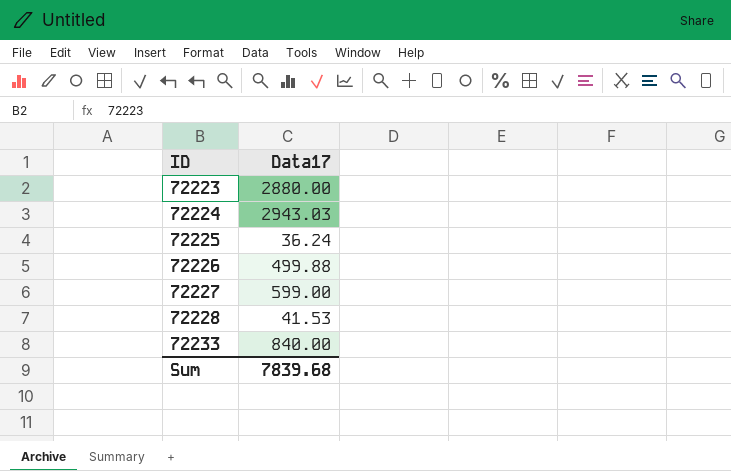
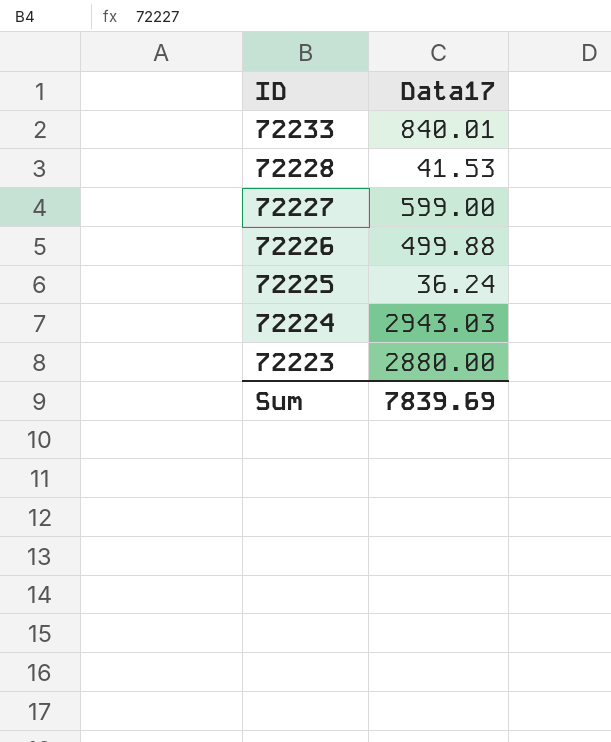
row order: ID ascending -> ID descending
72233 | Data17: 840.00 -> 840.01
Sum | Data17: 7839.68 -> 7839.69

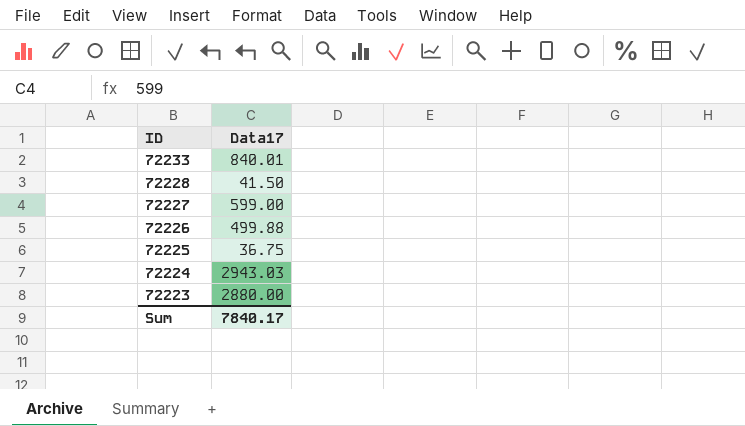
72228 | Data17: 41.53 -> 41.50
72225 | Data17: 36.24 -> 36.75
Sum | Data17: 7839.69 -> 7840.17

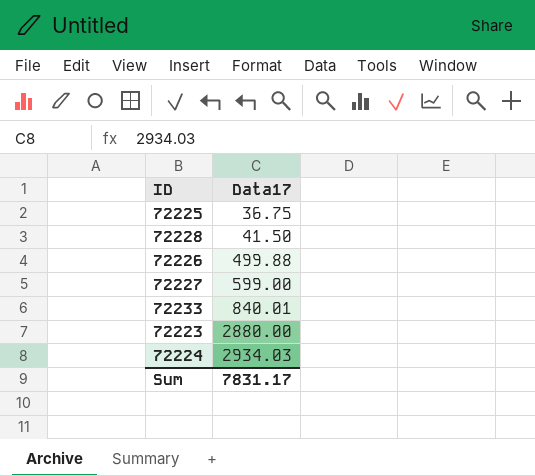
row order: ID descending -> Data17 ascending
72224 | Data17: 2943.03 -> 2934.03
Sum | Data17: 7840.17 -> 7831.17

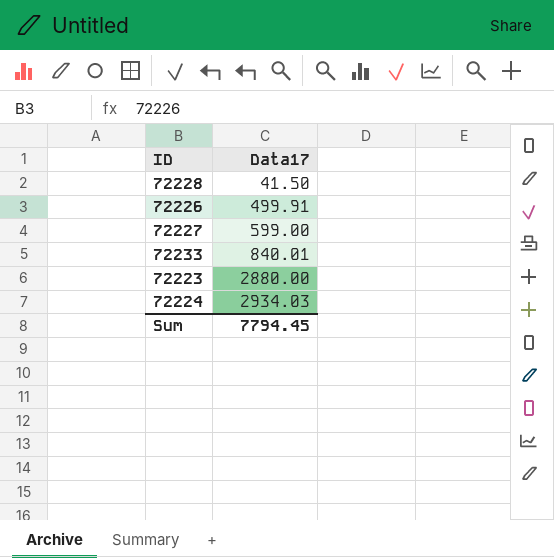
row 72225: 36.75 -> none
72226 | Data17: 499.88 -> 499.91
Sum | Data17: 7831.17 -> 7794.45

